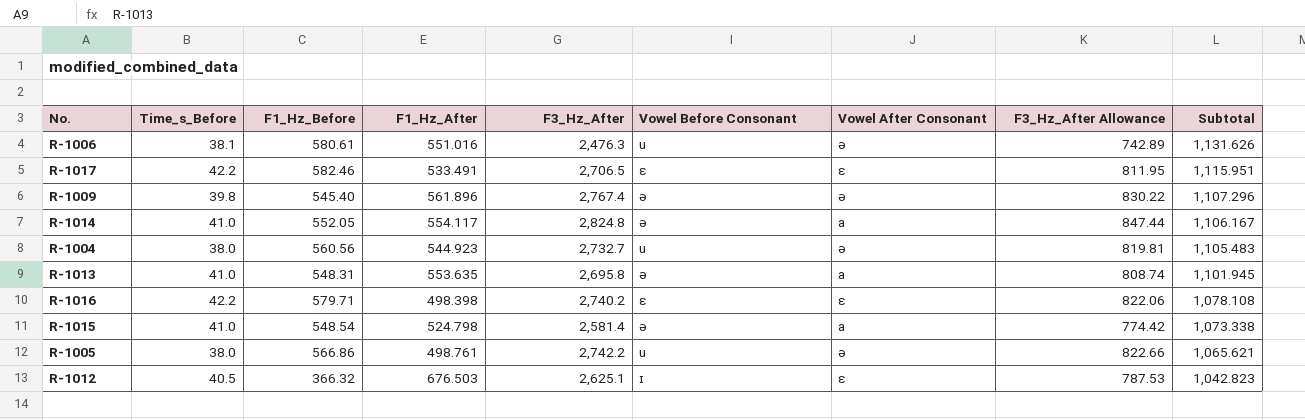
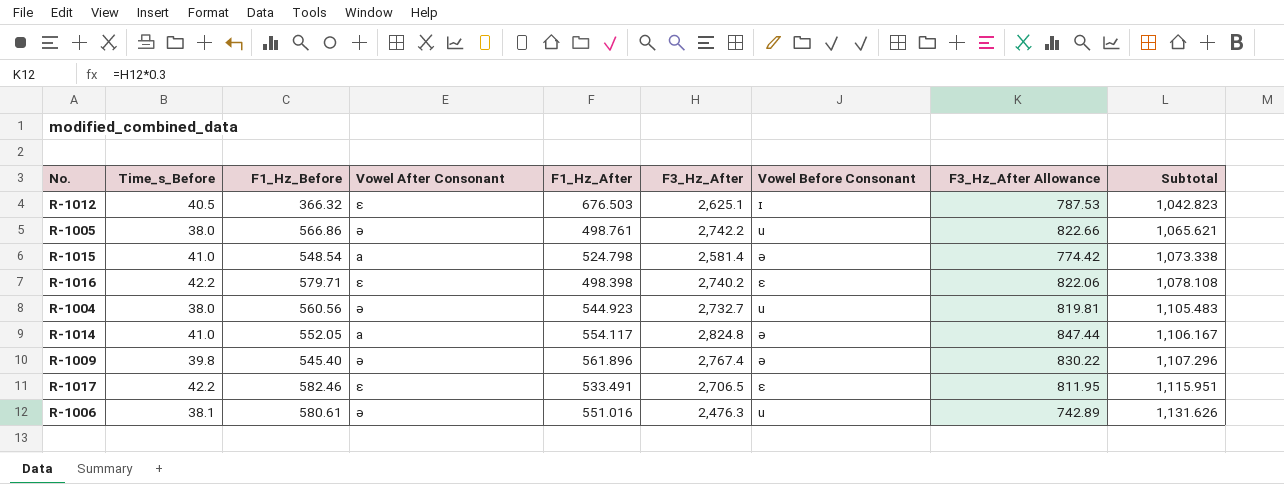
row order: Subtotal descending -> Subtotal ascending
column Vowel After Consonant | position: 7 -> 4
row R-1013: 41.0 | 548.31 | 553.635 | 2,695.8 | ə | a | 808.74 | 1,101.945 -> none

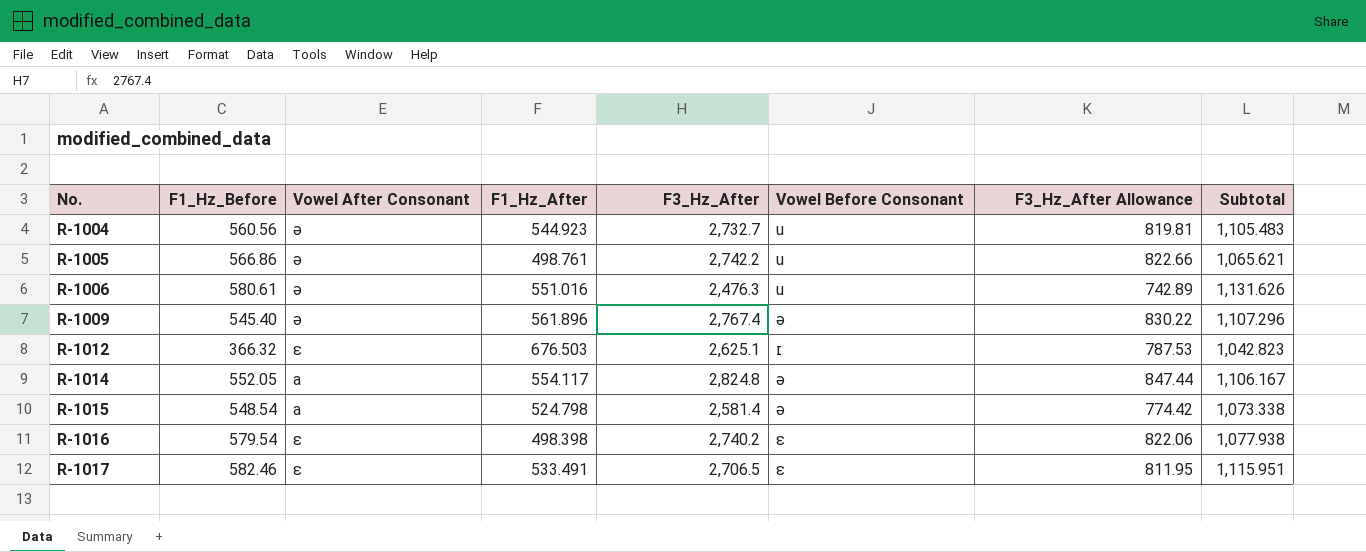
row order: Subtotal ascending -> No. ascending
column Time_s_Before | position: 2 -> none
R-1016 | F1_Hz_Before: 579.71 -> 579.54
R-1016 | Subtotal: 1,078.108 -> 1,077.938

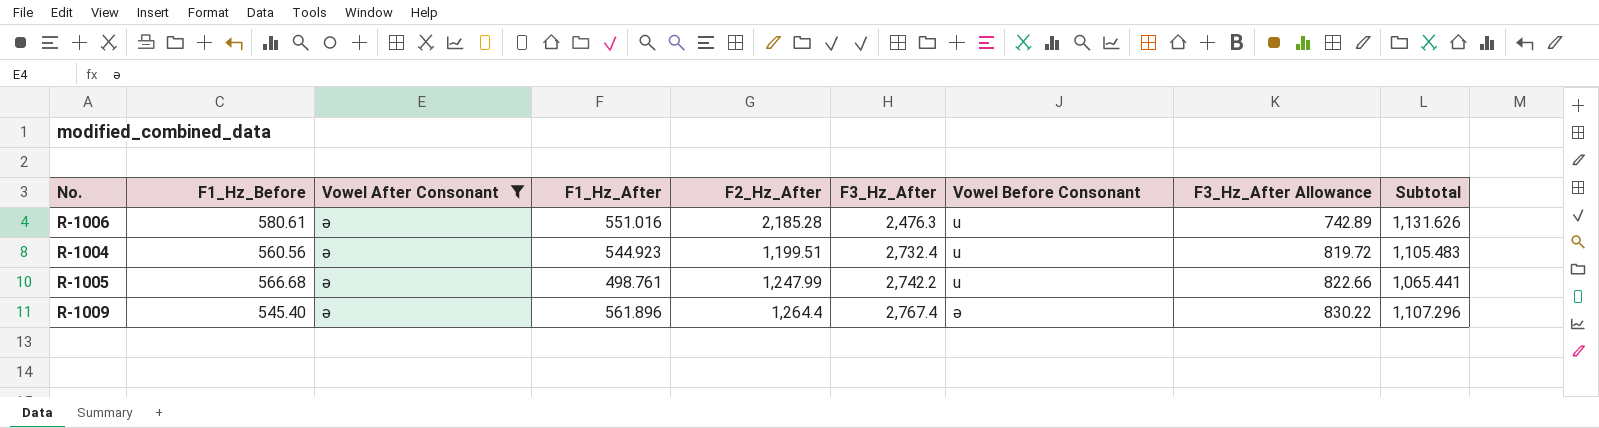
filter: none -> Vowel After Consonant = ə
row order: No. ascending -> F3_Hz_After ascending
column F2_Hz_After | position: none -> 5
R-1004 | F3_Hz_After: 2,732.7 -> 2,732.4
R-1004 | F3_Hz_After Allowance: 819.81 -> 819.72
R-1005 | F1_Hz_Before: 566.86 -> 566.68
R-1005 | Subtotal: 1,065.621 -> 1,065.441

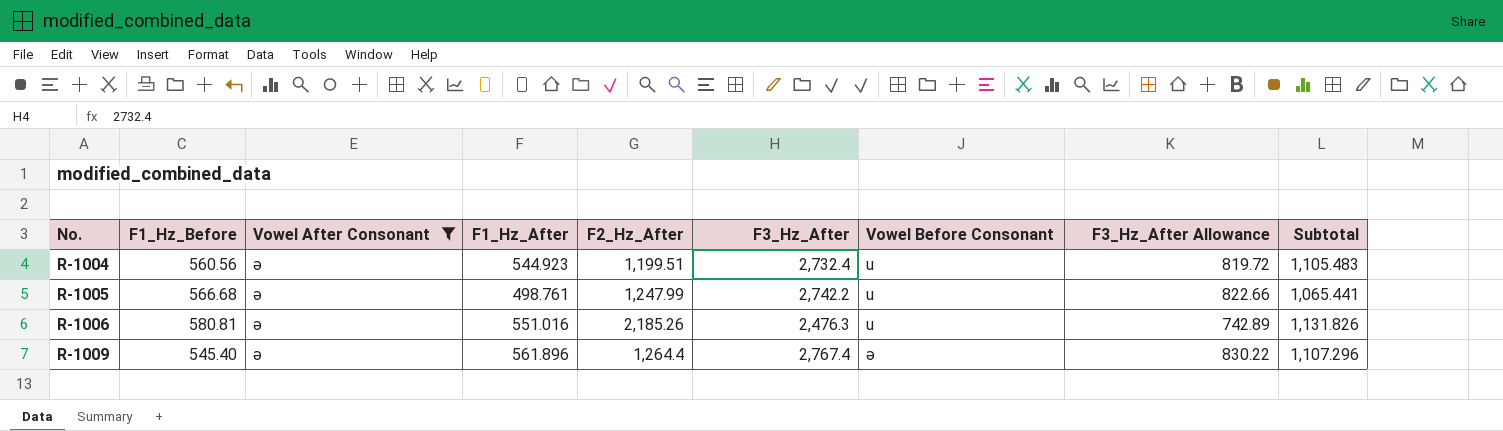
row order: F3_Hz_After ascending -> No. ascending
R-1006 | F1_Hz_Before: 580.61 -> 580.81
R-1006 | F2_Hz_After: 2,185.28 -> 2,185.26
R-1006 | Subtotal: 1,131.626 -> 1,131.826

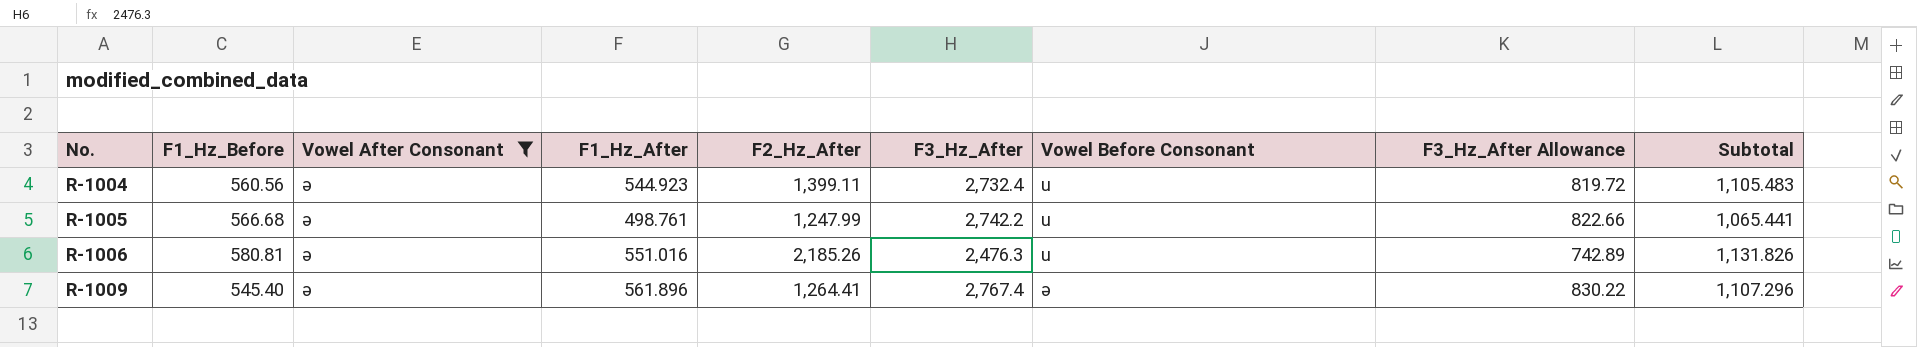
R-1004 | F2_Hz_After: 1,199.51 -> 1,399.11
R-1009 | F2_Hz_After: 1,264.4 -> 1,264.41

